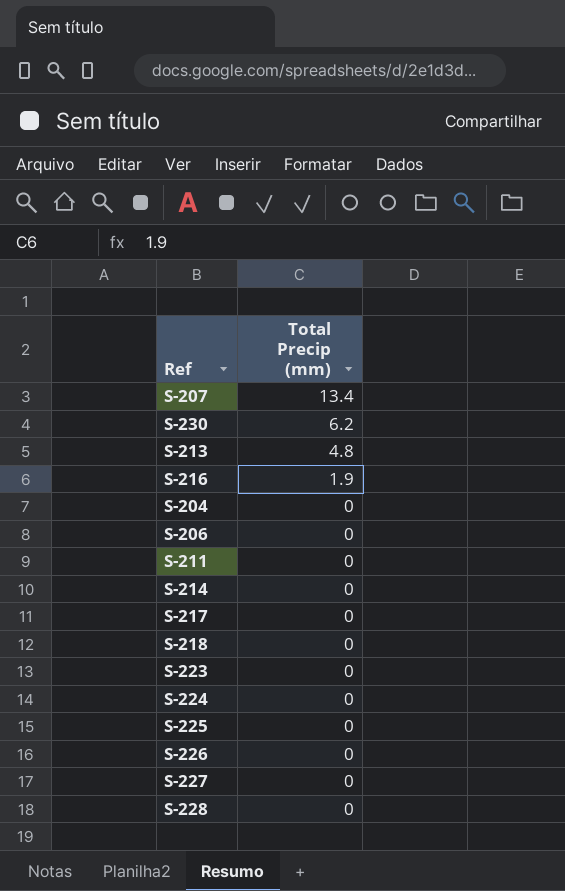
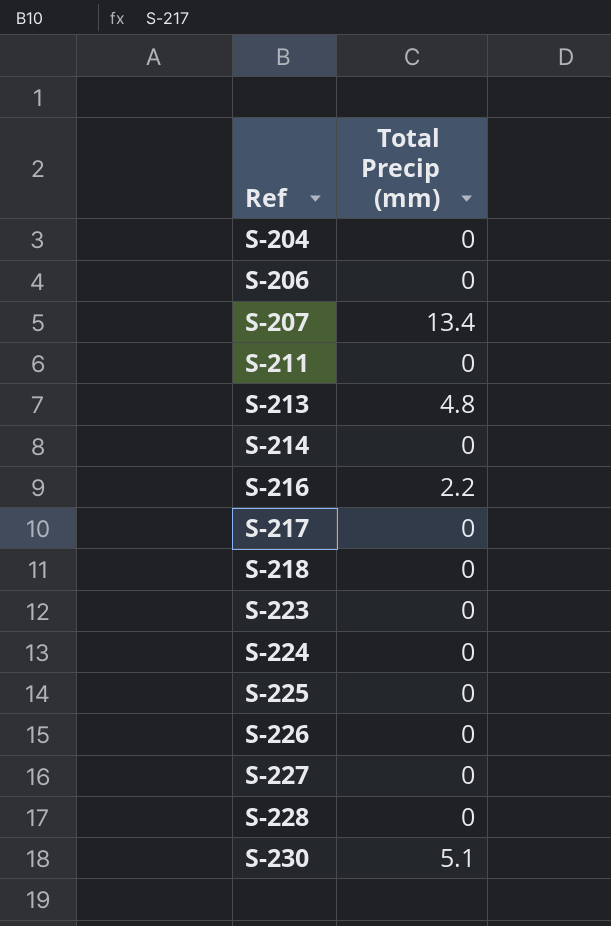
row order: Total Precip (mm) descending -> Ref ascending
S-216 | Total Precip (mm): 1.9 -> 2.2
S-230 | Total Precip (mm): 6.2 -> 5.1

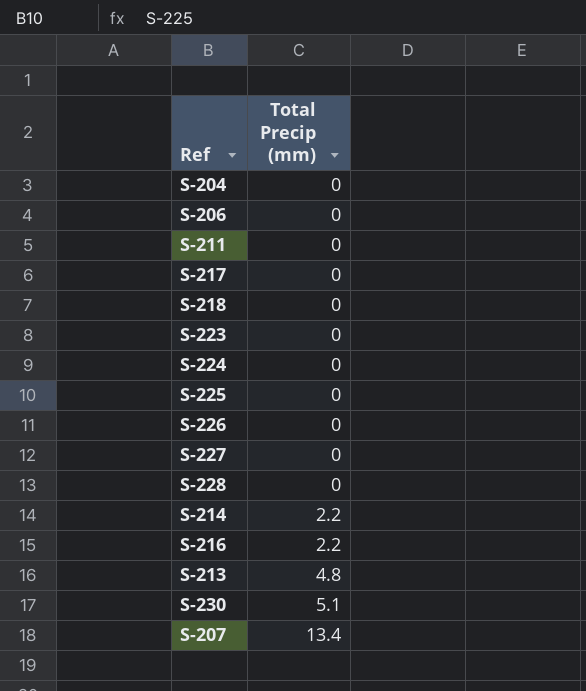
row order: Ref ascending -> Total Precip (mm) ascending
S-214 | Total Precip (mm): 0 -> 2.2

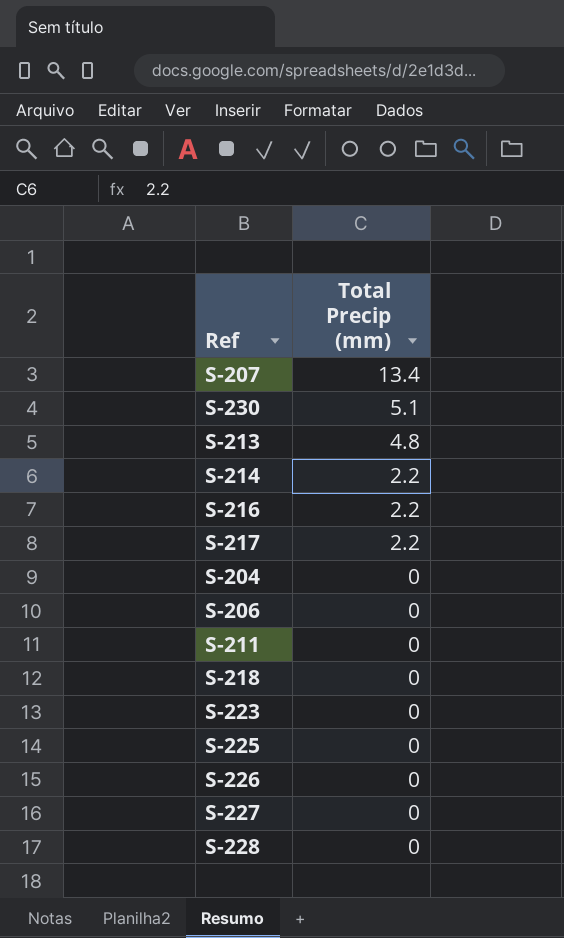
row order: Total Precip (mm) ascending -> Total Precip (mm) descending
row S-224: 0 -> none
S-217 | Total Precip (mm): 0 -> 2.2

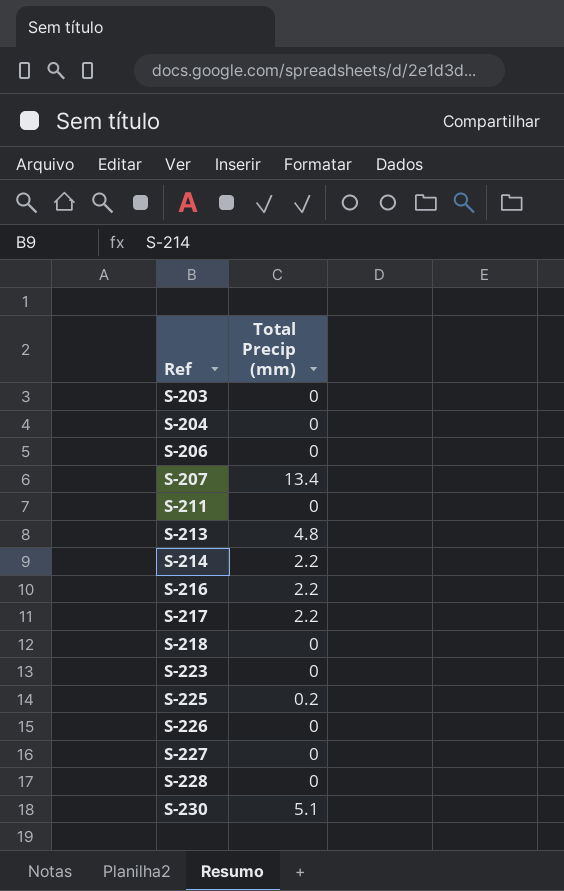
row order: Total Precip (mm) descending -> Ref ascending
row S-203: none -> 0
S-225 | Total Precip (mm): 0 -> 0.2

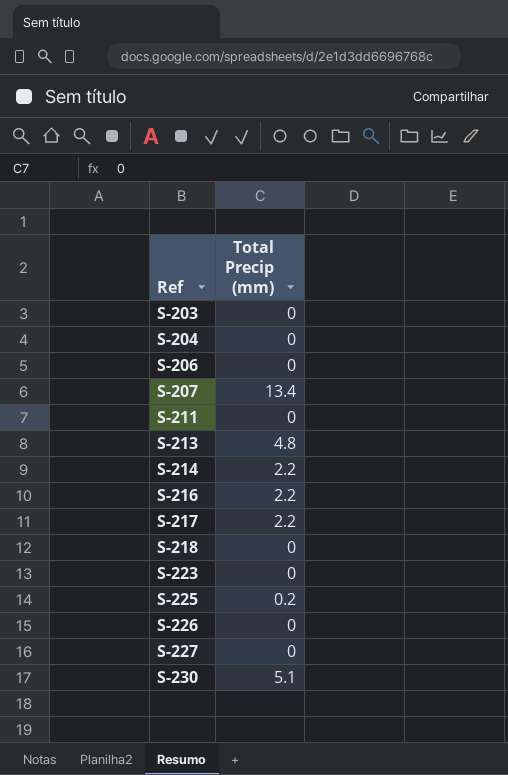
row S-228: 0 -> none

